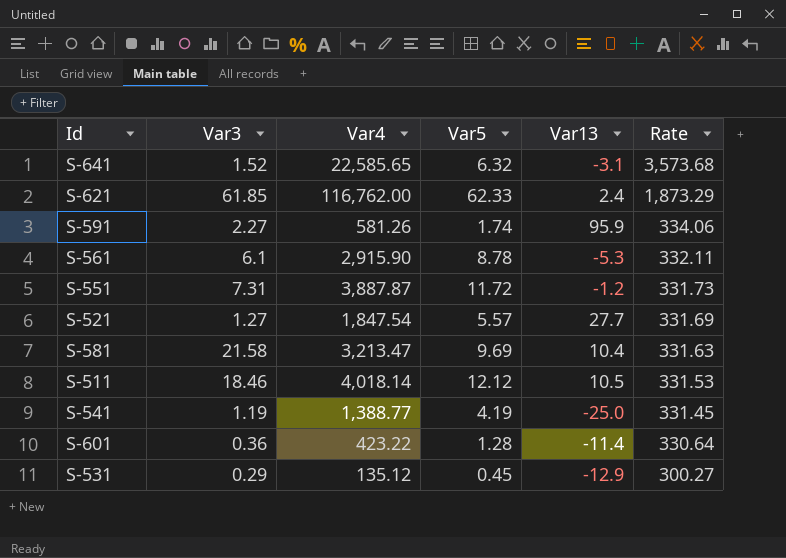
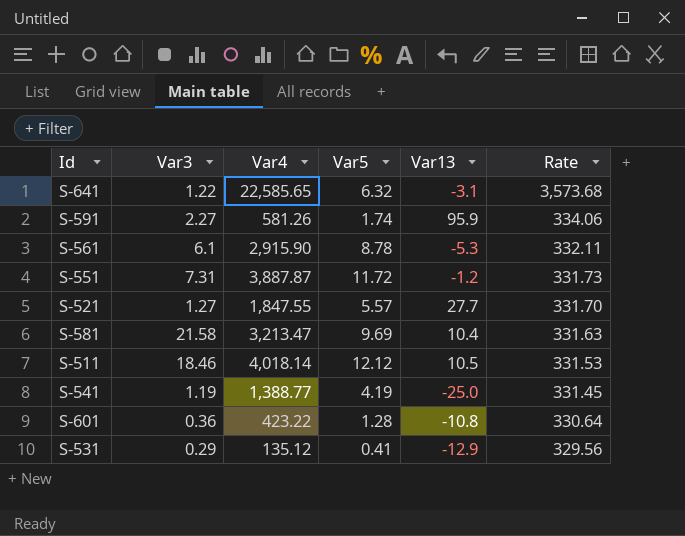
row S-621: 61.85 | 116,762.00 | 62.33 | 2.4 | 1,873.29 -> none
S-641 | Var3: 1.52 -> 1.22
S-521 | Var4: 1,847.54 -> 1,847.55
S-521 | Rate: 331.69 -> 331.70
S-601 | Var13: -11.4 -> -10.8
S-531 | Var5: 0.45 -> 0.41
S-531 | Rate: 300.27 -> 329.56

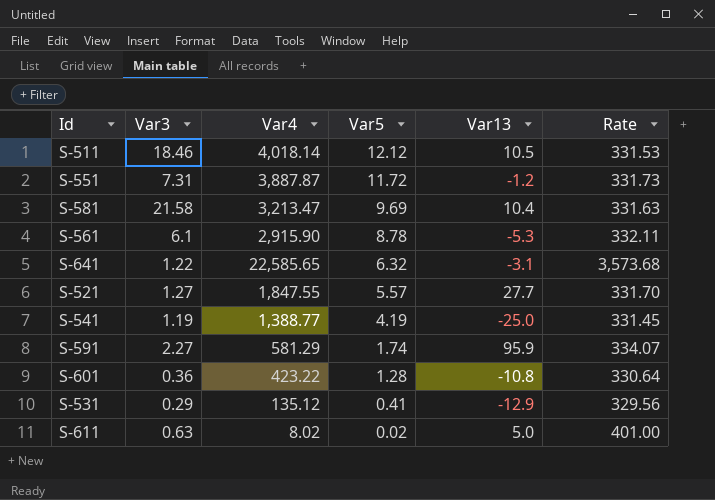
row order: Rate descending -> Var5 descending
S-591 | Var4: 581.26 -> 581.29
S-591 | Rate: 334.06 -> 334.07
row S-611: none -> 0.63 | 8.02 | 0.02 | 5.0 | 401.00

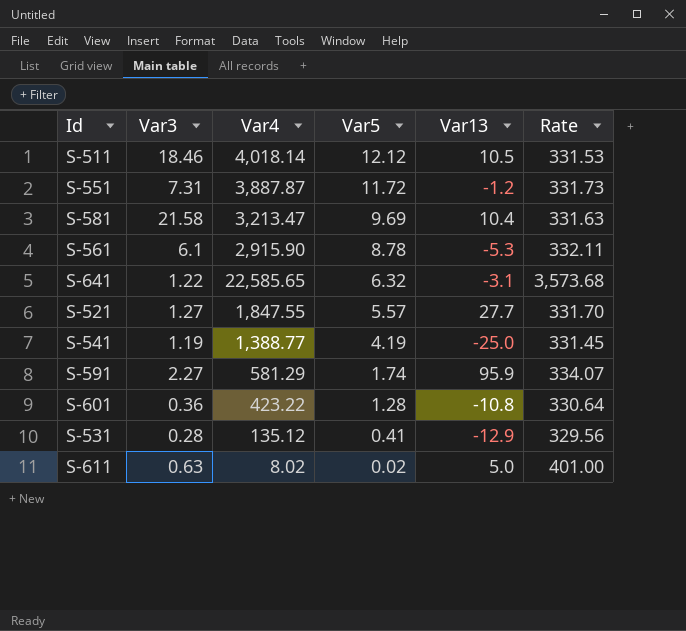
S-531 | Var3: 0.29 -> 0.28

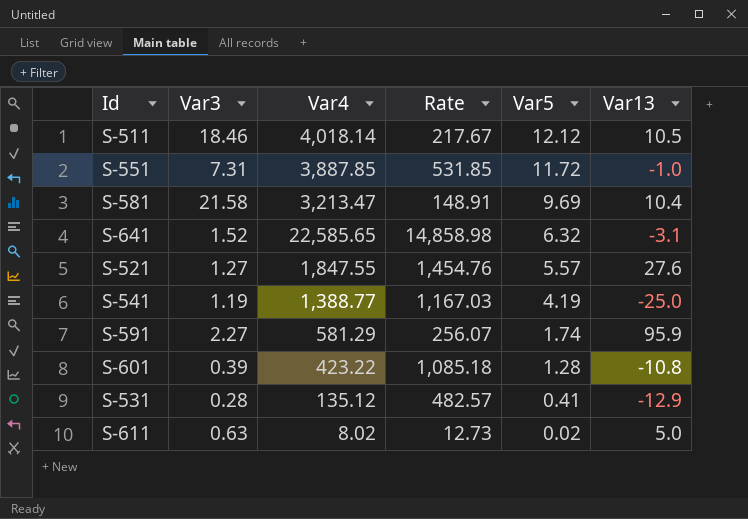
column Rate | formula: [Var4] / [Var5] -> [Var4] / [Var3]
column Rate | position: 6 -> 4
row S-561: 6.1 | 2,915.90 | 8.78 | -5.3 | 332.11 -> none
S-551 | Var4: 3,887.87 -> 3,887.85
S-551 | Var13: -1.2 -> -1.0
S-641 | Var3: 1.22 -> 1.52
S-521 | Var13: 27.7 -> 27.6
S-601 | Var3: 0.36 -> 0.39

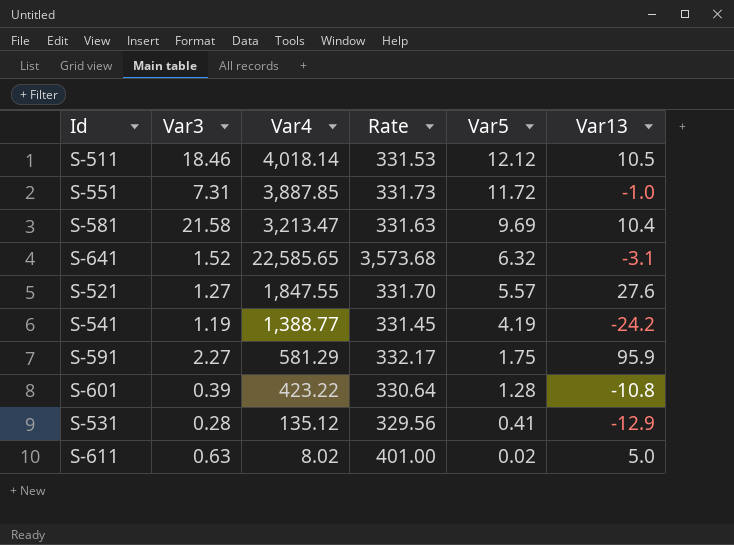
column Rate | formula: [Var4] / [Var3] -> [Var4] / [Var5]
S-541 | Var13: -25.0 -> -24.2
S-591 | Var5: 1.74 -> 1.75

